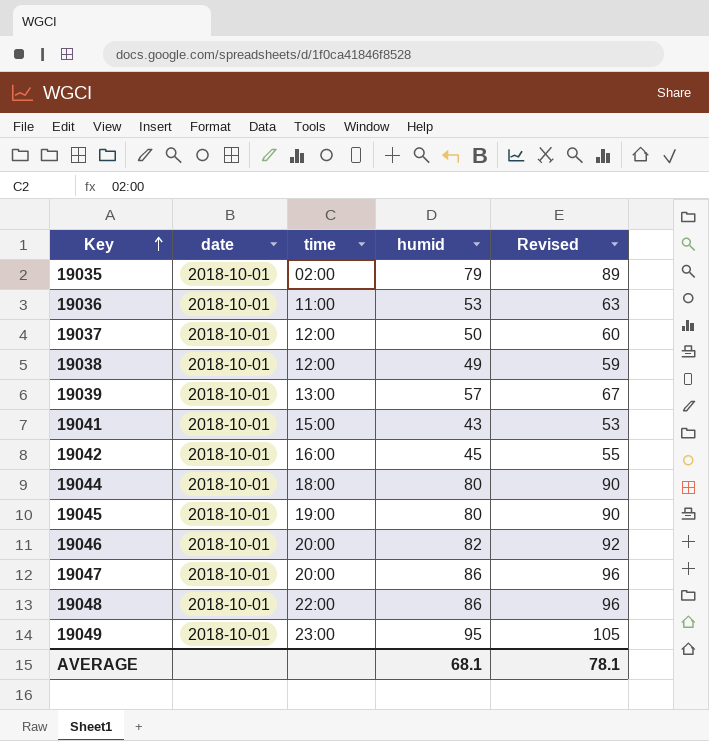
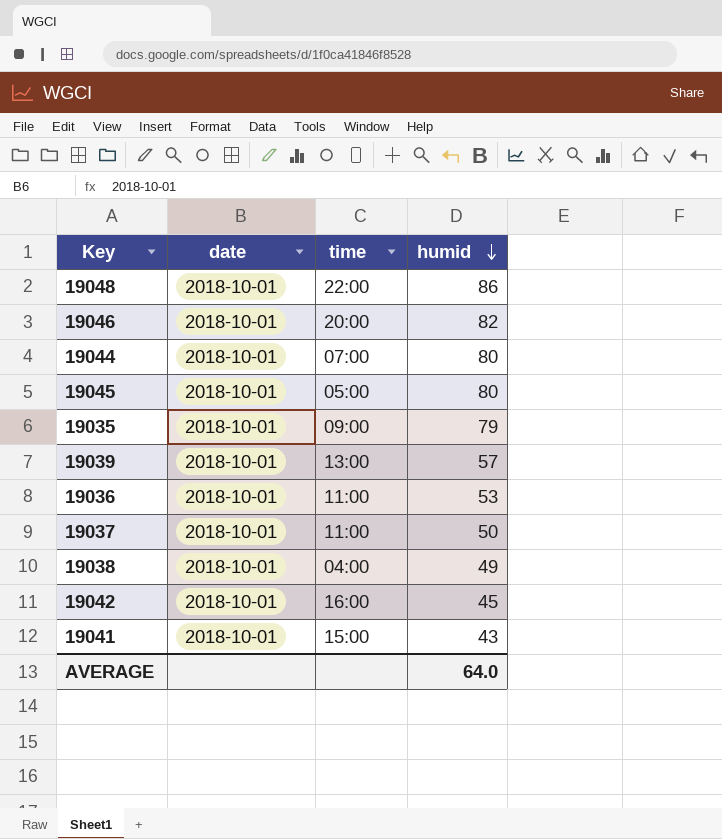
row order: Key ascending -> humid descending
column Revised | formula: [humid] + 10 -> none
row 19047: 2018-10-01 | 20:00 | 86 | 96 -> none
row 19049: 2018-10-01 | 23:00 | 95 | 105 -> none
19044 | time: 18:00 -> 07:00
19045 | time: 19:00 -> 05:00
19035 | time: 02:00 -> 09:00
19037 | time: 12:00 -> 11:00
19038 | time: 12:00 -> 04:00
AVERAGE | humid: 68.1 -> 64.0

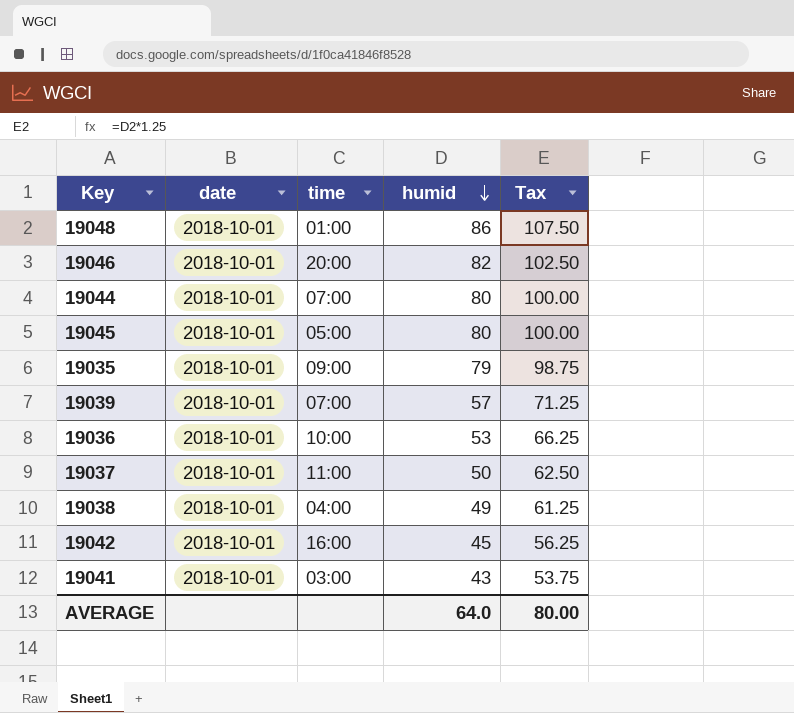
column Tax | formula: none -> [humid] * 1.25
19048 | time: 22:00 -> 01:00
19039 | time: 13:00 -> 07:00
19036 | time: 11:00 -> 10:00
19041 | time: 15:00 -> 03:00

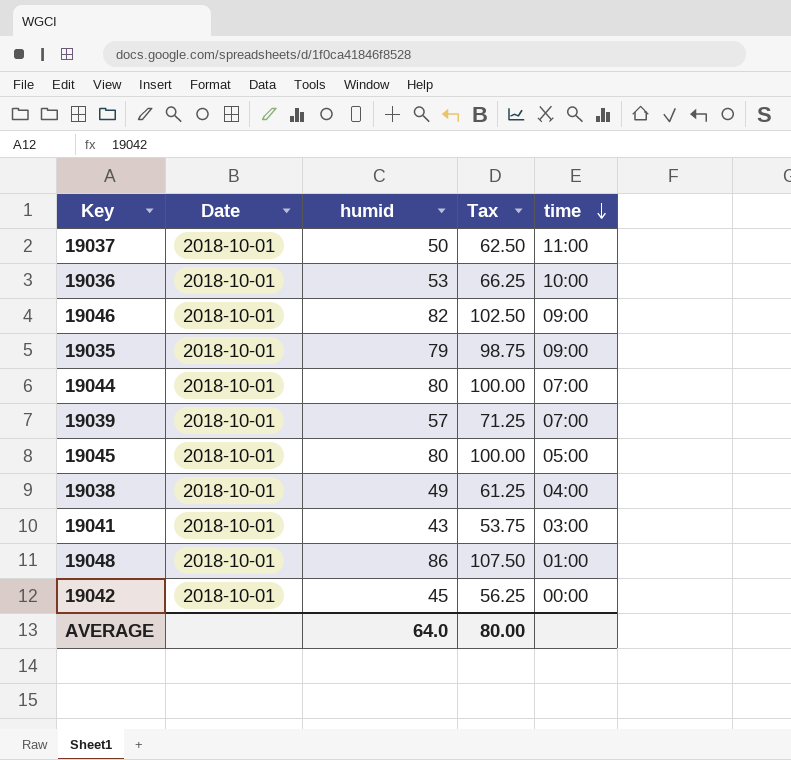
row order: humid descending -> time descending
column name: date -> Date
column time | position: 3 -> 5
19046 | time: 20:00 -> 09:00
19042 | time: 16:00 -> 00:00

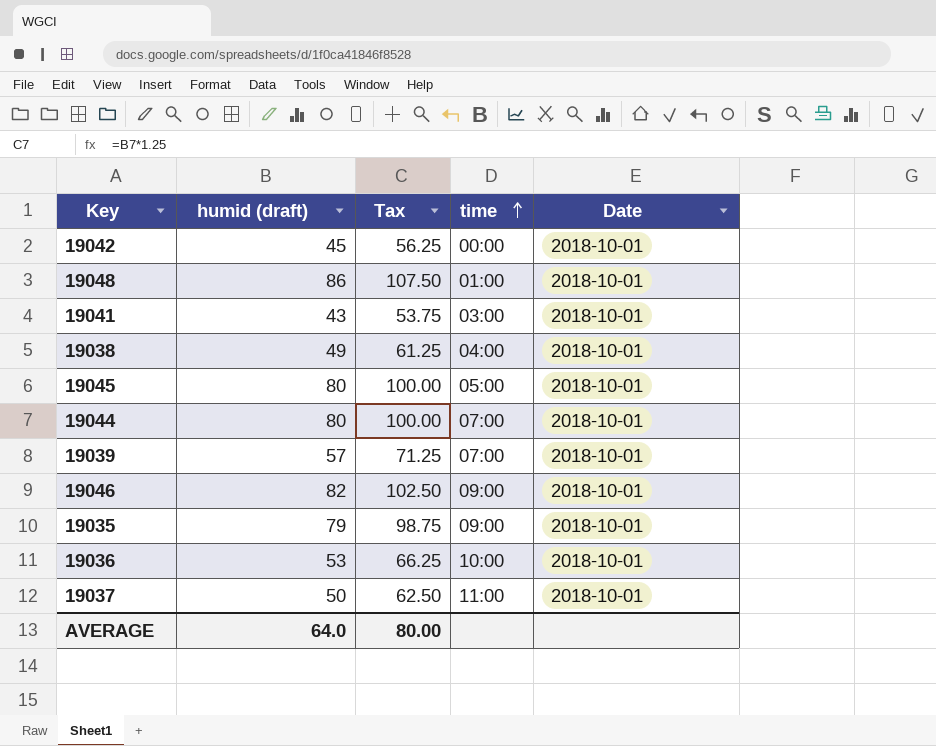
row order: time descending -> time ascending
column name: humid -> humid (draft)
column Date | position: 2 -> 5

